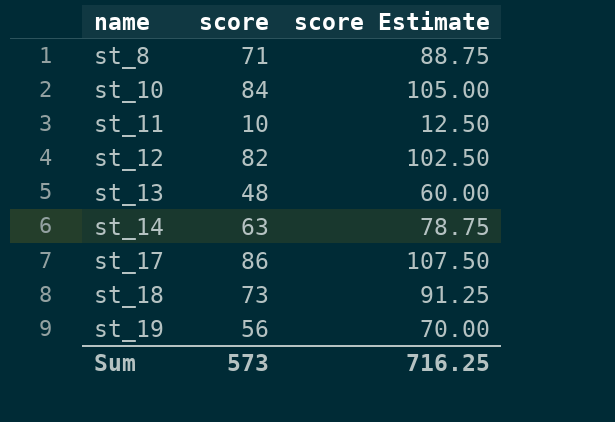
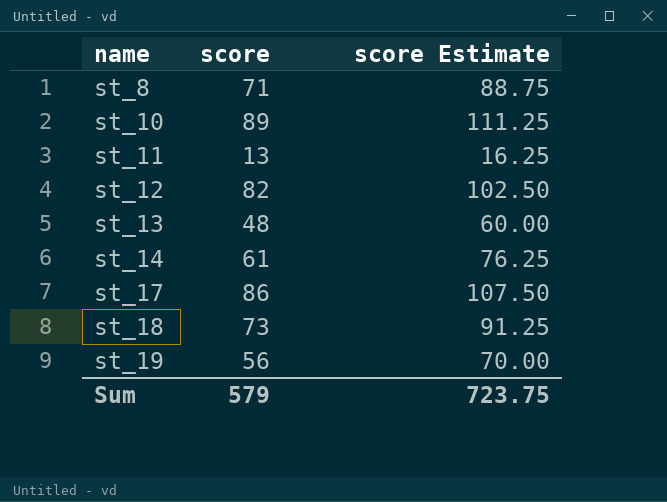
st_10 | score: 84 -> 89
st_10 | score Estimate: 105.00 -> 111.25
st_11 | score: 10 -> 13
st_11 | score Estimate: 12.50 -> 16.25
st_14 | score: 63 -> 61
st_14 | score Estimate: 78.75 -> 76.25
Sum | score: 573 -> 579
Sum | score Estimate: 716.25 -> 723.75

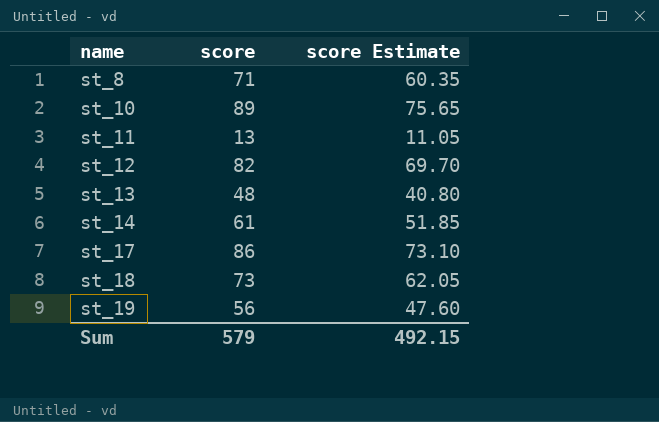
column score Estimate | formula: [score] * 1.25 -> [score] * 0.85
Sum | score Estimate: 723.75 -> 492.15

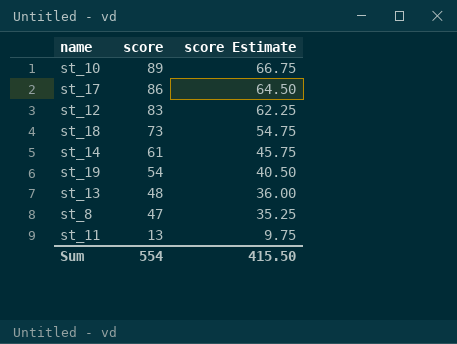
row order: name ascending -> score descending
column score Estimate | formula: [score] * 0.85 -> [score] * 0.75
st_12 | score: 82 -> 83
st_19 | score: 56 -> 54
st_8 | score: 71 -> 47
Sum | score: 579 -> 554
Sum | score Estimate: 492.15 -> 415.50

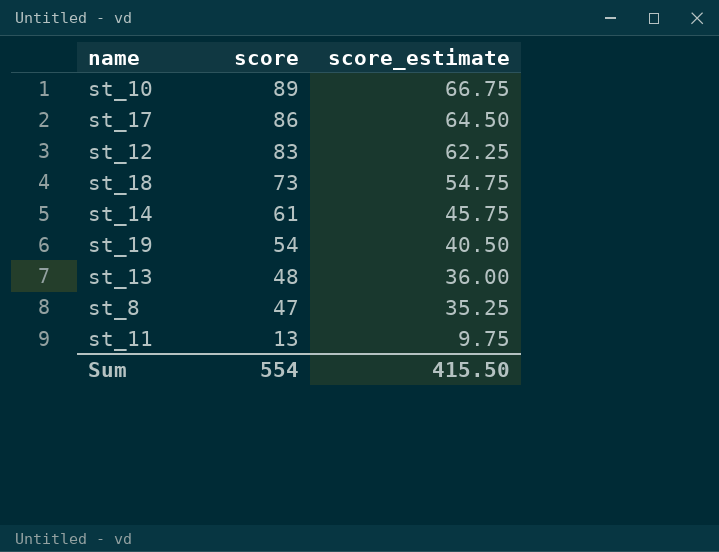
column name: score Estimate -> score_estimate

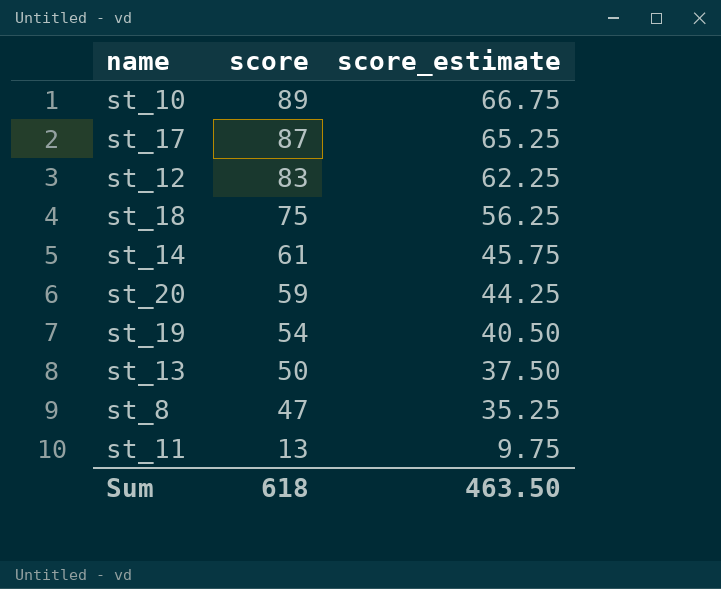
st_17 | score: 86 -> 87
st_17 | score_estimate: 64.50 -> 65.25
st_18 | score: 73 -> 75
st_18 | score_estimate: 54.75 -> 56.25
row st_20: none -> 59 | 44.25
st_13 | score: 48 -> 50
st_13 | score_estimate: 36.00 -> 37.50
Sum | score: 554 -> 618
Sum | score_estimate: 415.50 -> 463.50

